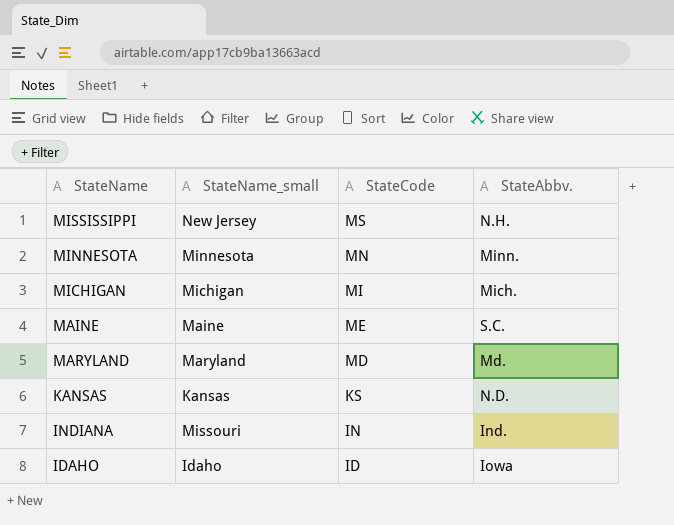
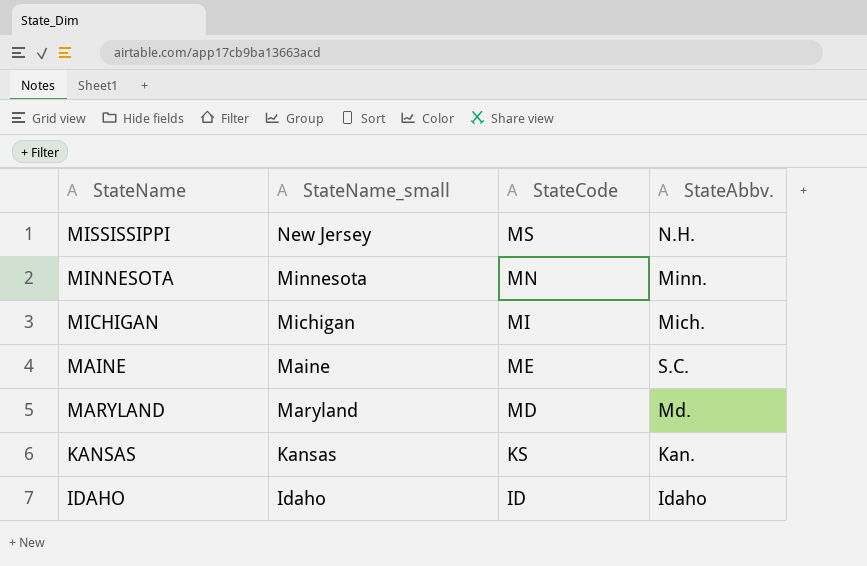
row INDIANA: Missouri | IN | Ind. -> none
KANSAS | StateAbbv.: N.D. -> Kan.
IDAHO | StateAbbv.: Iowa -> Idaho

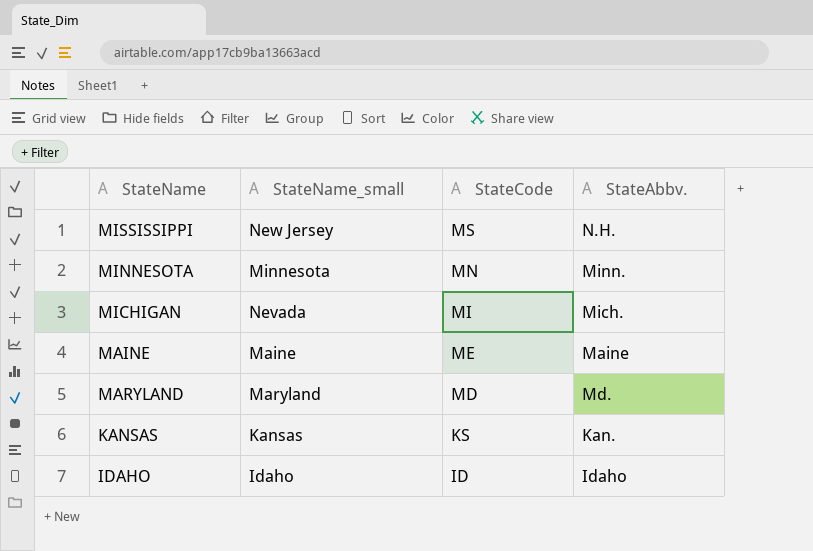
MICHIGAN | StateName_small: Michigan -> Nevada
MAINE | StateAbbv.: S.C. -> Maine

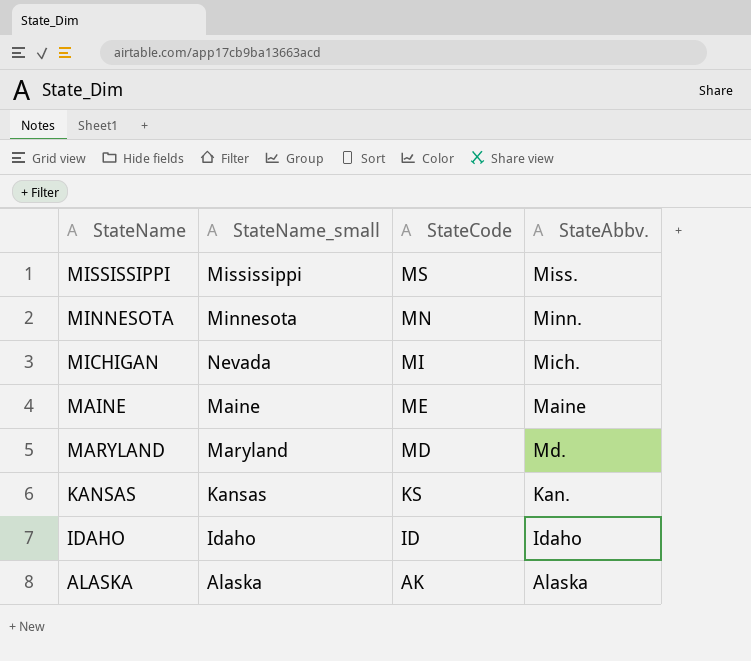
MISSISSIPPI | StateName_small: New Jersey -> Mississippi
MISSISSIPPI | StateAbbv.: N.H. -> Miss.
row ALASKA: none -> Alaska | AK | Alaska

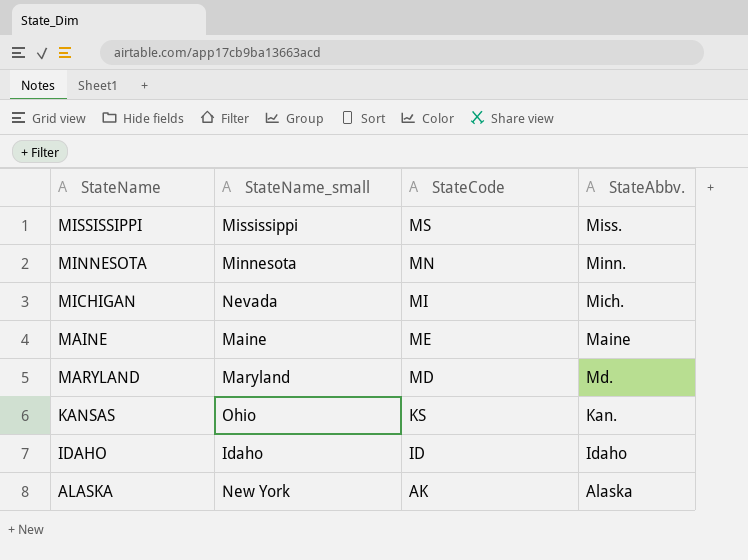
KANSAS | StateName_small: Kansas -> Ohio
ALASKA | StateName_small: Alaska -> New York

